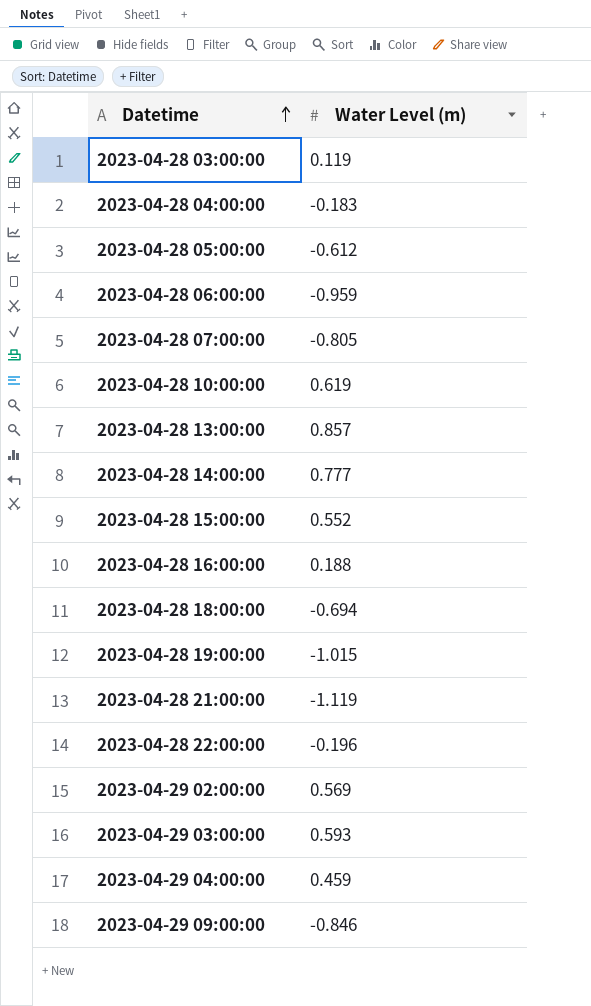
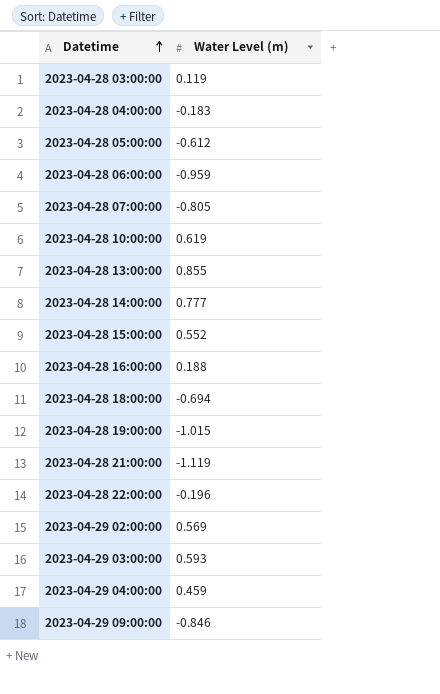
2023-04-28 13:00:00 | Water Level (m): 0.857 -> 0.855

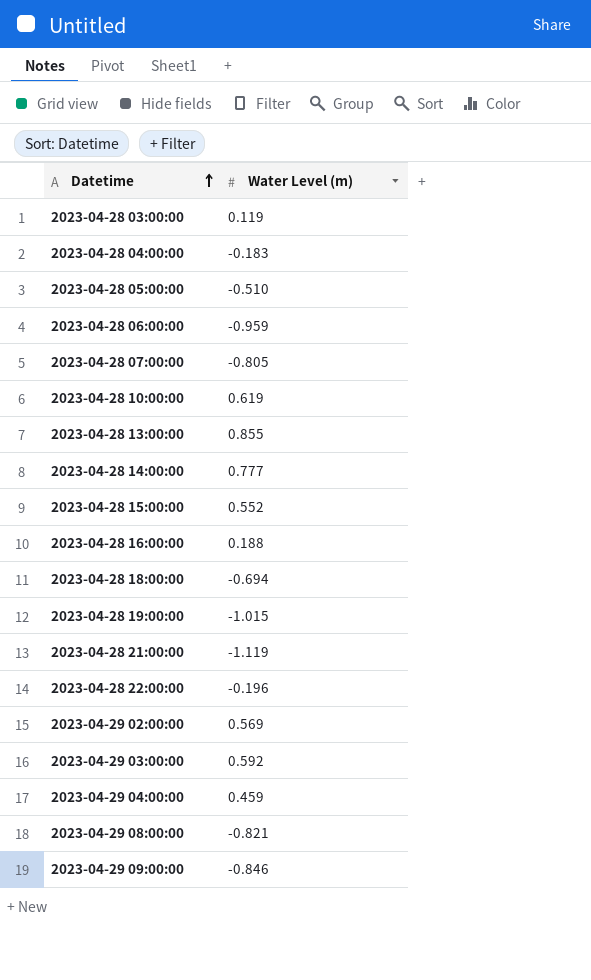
2023-04-28 05:00:00 | Water Level (m): -0.612 -> -0.510
2023-04-29 03:00:00 | Water Level (m): 0.593 -> 0.592
row 2023-04-29 08:00:00: none -> -0.821

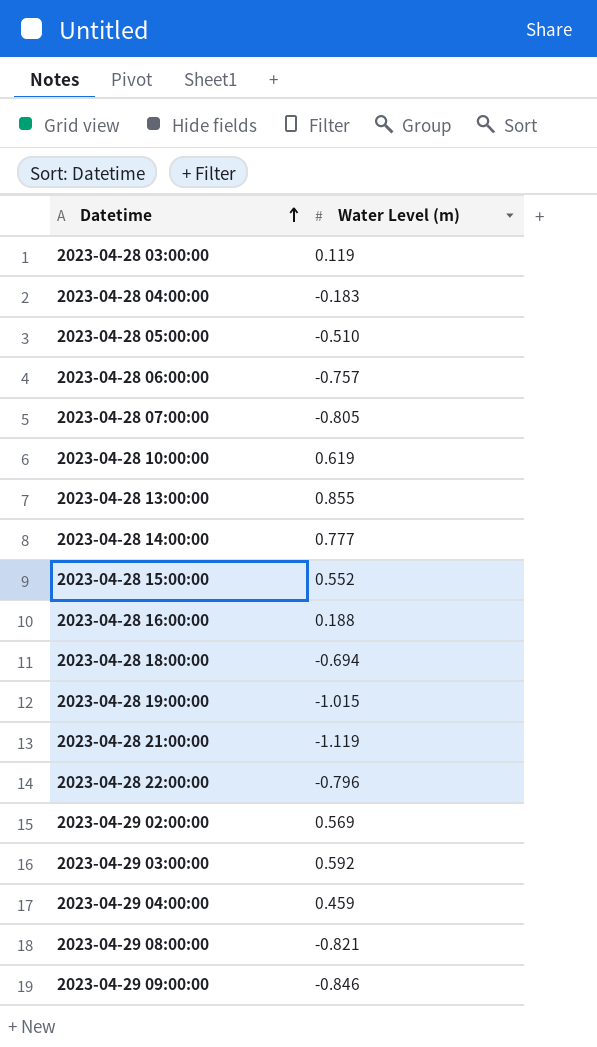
2023-04-28 06:00:00 | Water Level (m): -0.959 -> -0.757
2023-04-28 22:00:00 | Water Level (m): -0.196 -> -0.796

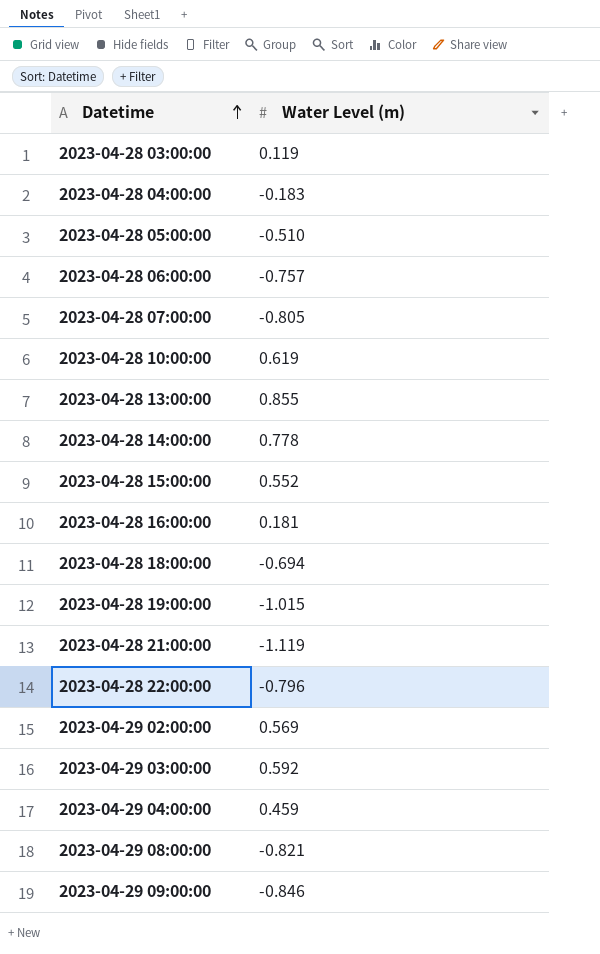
2023-04-28 14:00:00 | Water Level (m): 0.777 -> 0.778
2023-04-28 16:00:00 | Water Level (m): 0.188 -> 0.181

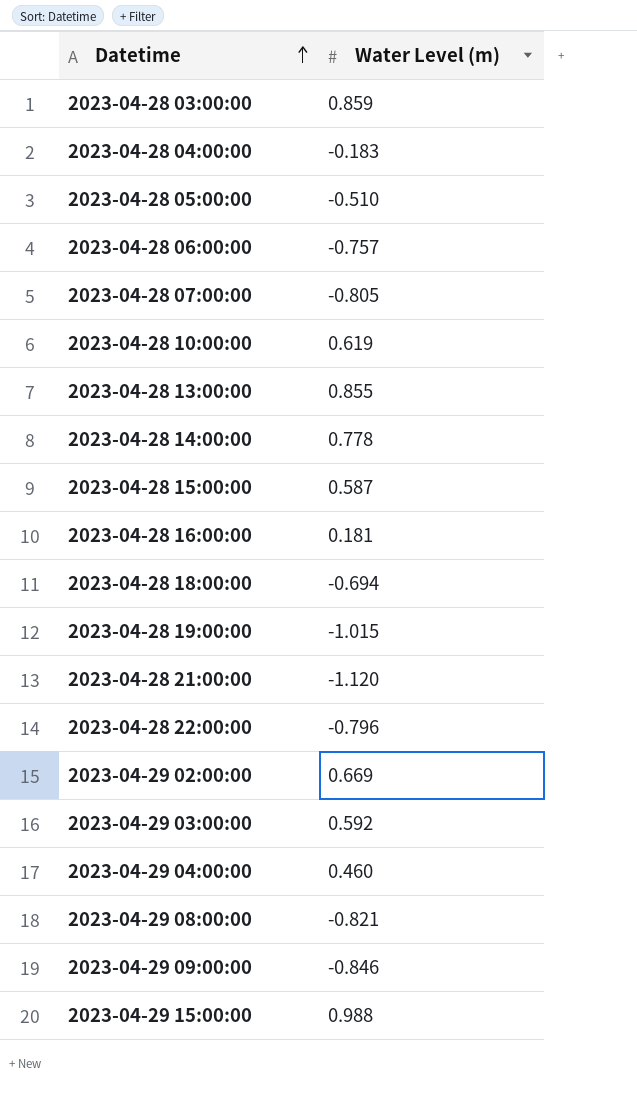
2023-04-28 03:00:00 | Water Level (m): 0.119 -> 0.859
2023-04-28 15:00:00 | Water Level (m): 0.552 -> 0.587
2023-04-28 21:00:00 | Water Level (m): -1.119 -> -1.120
2023-04-29 02:00:00 | Water Level (m): 0.569 -> 0.669
2023-04-29 04:00:00 | Water Level (m): 0.459 -> 0.460
row 2023-04-29 15:00:00: none -> 0.988

